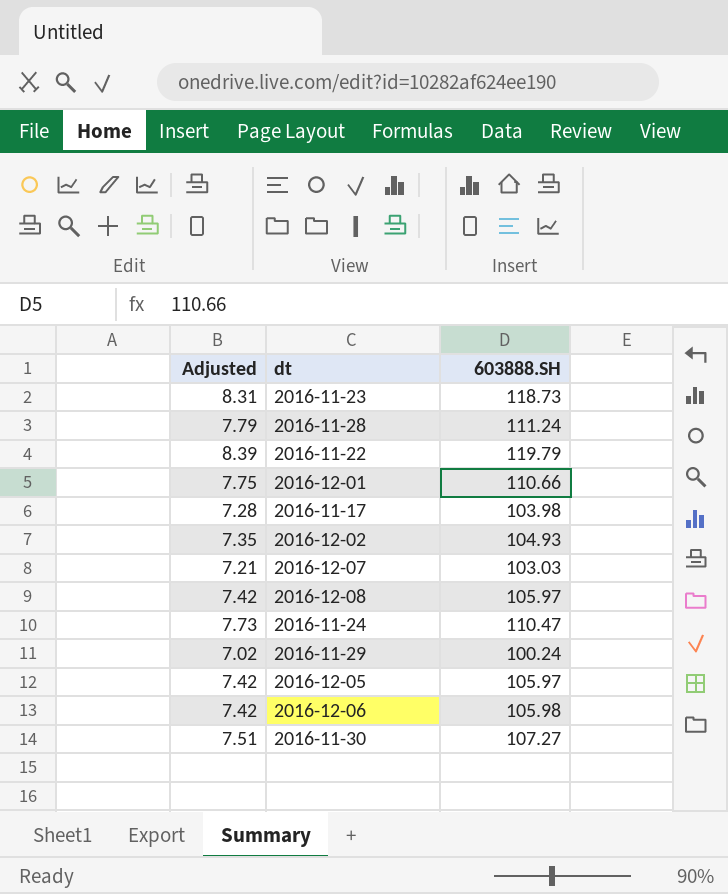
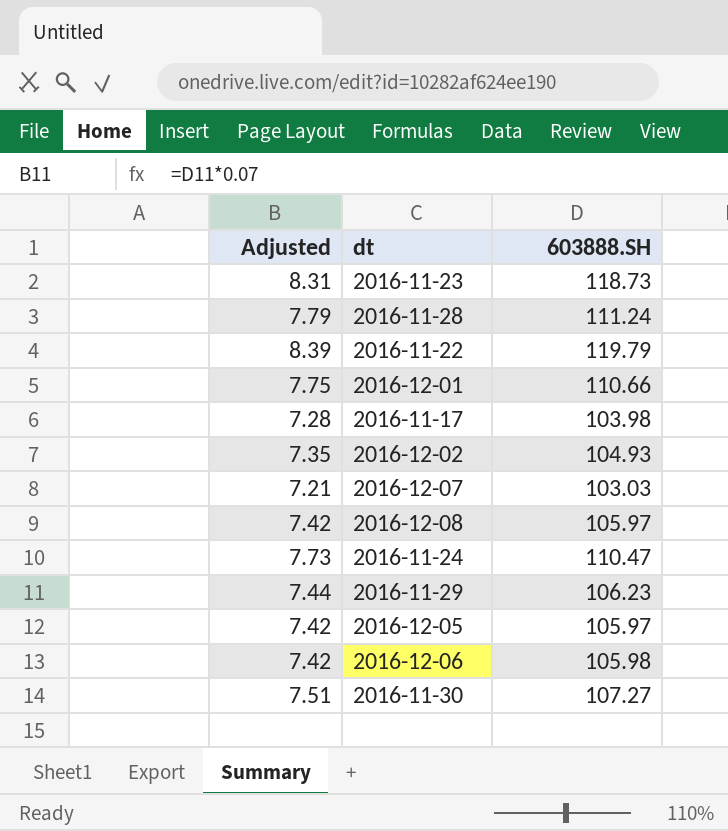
2016-11-29 | Adjusted: 7.02 -> 7.44
2016-11-29 | 603888.SH: 100.24 -> 106.23

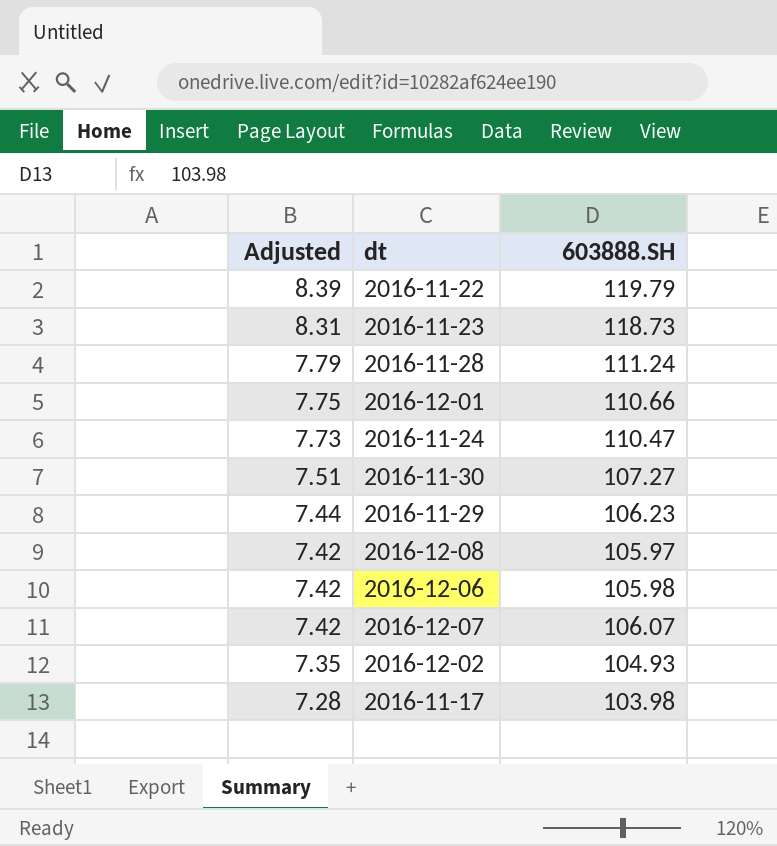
row order: none -> Adjusted descending
row 2016-12-05: 7.42 | 105.97 -> none
2016-12-07 | Adjusted: 7.21 -> 7.42
2016-12-07 | 603888.SH: 103.03 -> 106.07

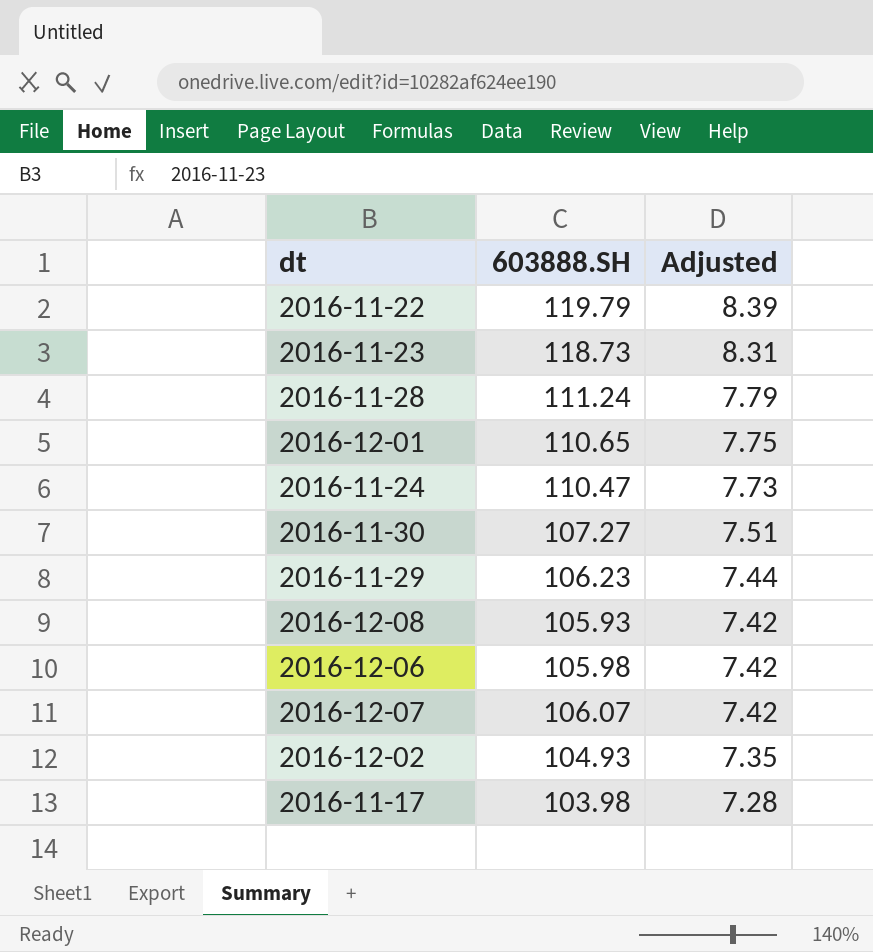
column Adjusted | position: 1 -> 3
2016-12-01 | 603888.SH: 110.66 -> 110.65
2016-12-08 | 603888.SH: 105.97 -> 105.93

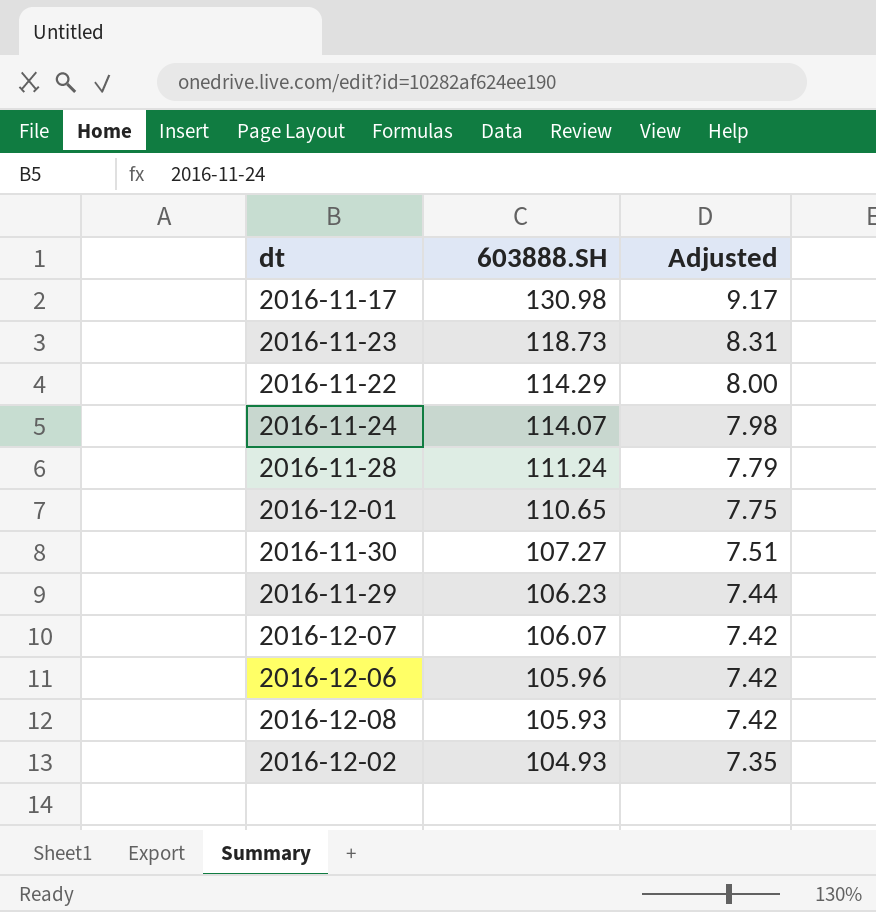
row order: Adjusted descending -> 603888.SH descending
2016-11-17 | 603888.SH: 103.98 -> 130.98
2016-11-17 | Adjusted: 7.28 -> 9.17
2016-11-22 | 603888.SH: 119.79 -> 114.29
2016-11-22 | Adjusted: 8.39 -> 8.00
2016-11-24 | 603888.SH: 110.47 -> 114.07
2016-11-24 | Adjusted: 7.73 -> 7.98
2016-12-06 | 603888.SH: 105.98 -> 105.96

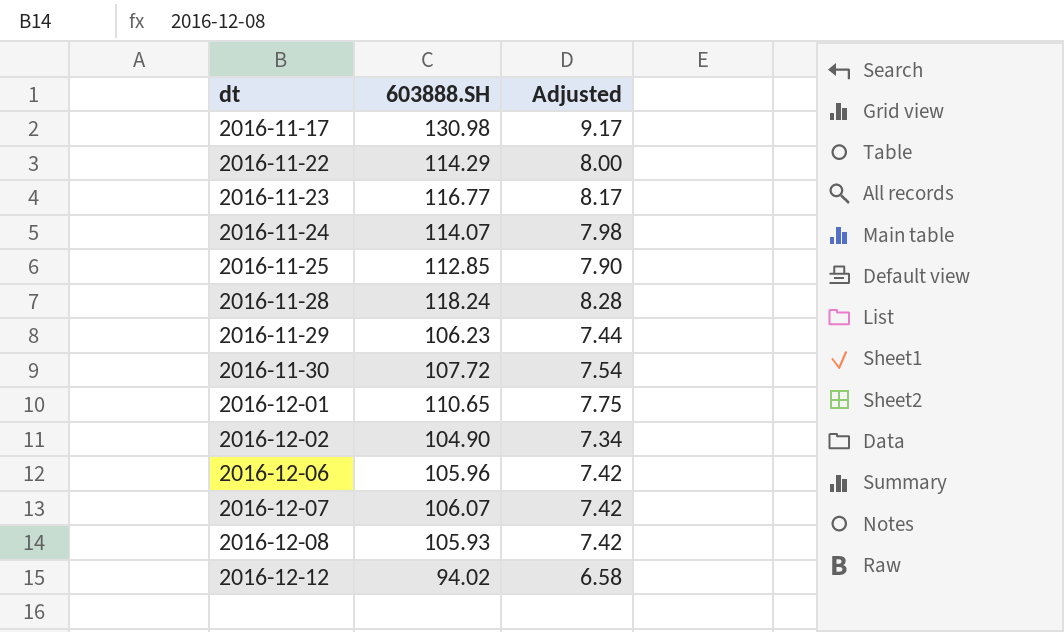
row order: 603888.SH descending -> dt ascending
2016-11-23 | 603888.SH: 118.73 -> 116.77
2016-11-23 | Adjusted: 8.31 -> 8.17
row 2016-11-25: none -> 112.85 | 7.90
2016-11-28 | 603888.SH: 111.24 -> 118.24
2016-11-28 | Adjusted: 7.79 -> 8.28
2016-11-30 | 603888.SH: 107.27 -> 107.72
2016-11-30 | Adjusted: 7.51 -> 7.54
2016-12-02 | 603888.SH: 104.93 -> 104.90
2016-12-02 | Adjusted: 7.35 -> 7.34
row 2016-12-12: none -> 94.02 | 6.58

